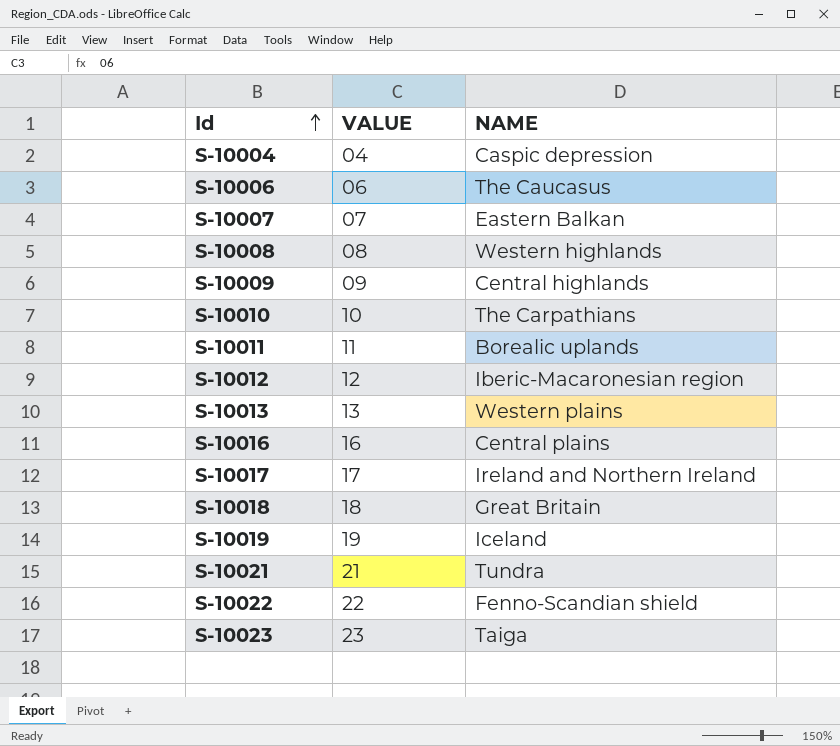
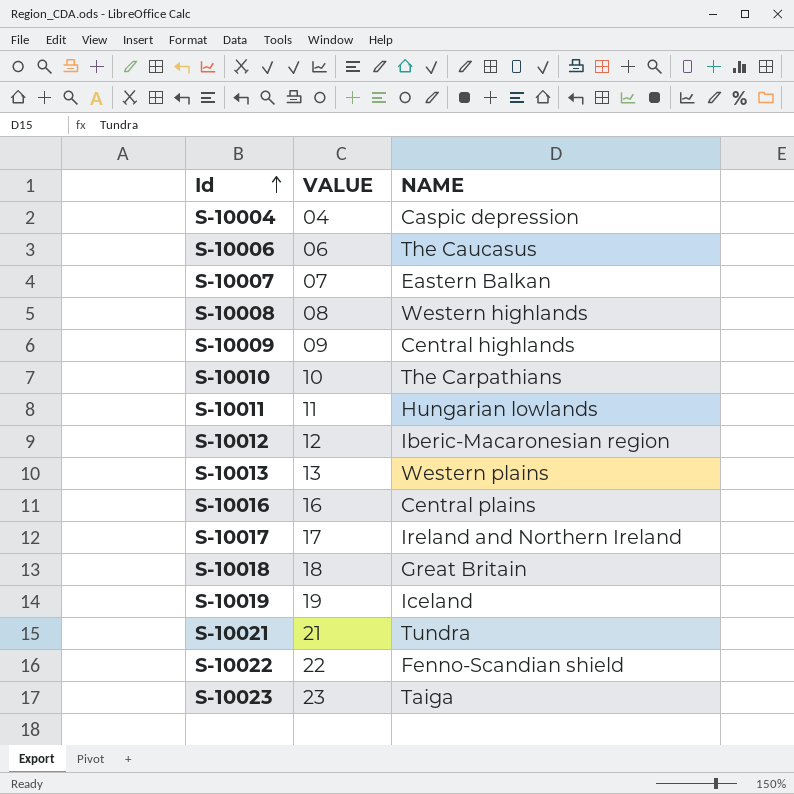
S-10011 | NAME: Borealic uplands -> Hungarian lowlands

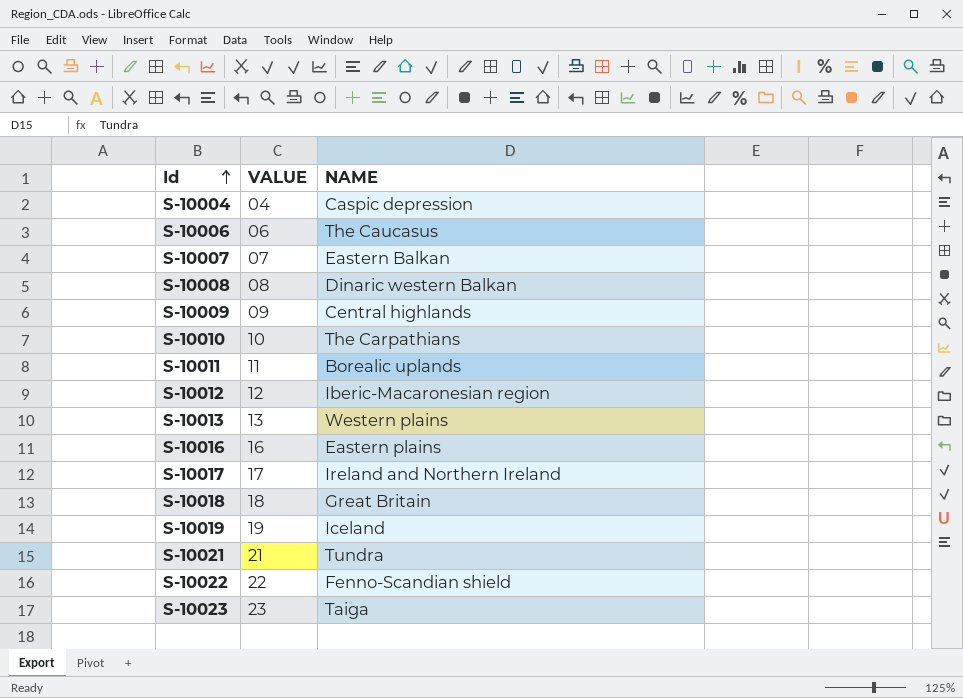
S-10008 | NAME: Western highlands -> Dinaric western Balkan
S-10011 | NAME: Hungarian lowlands -> Borealic uplands
S-10016 | NAME: Central plains -> Eastern plains

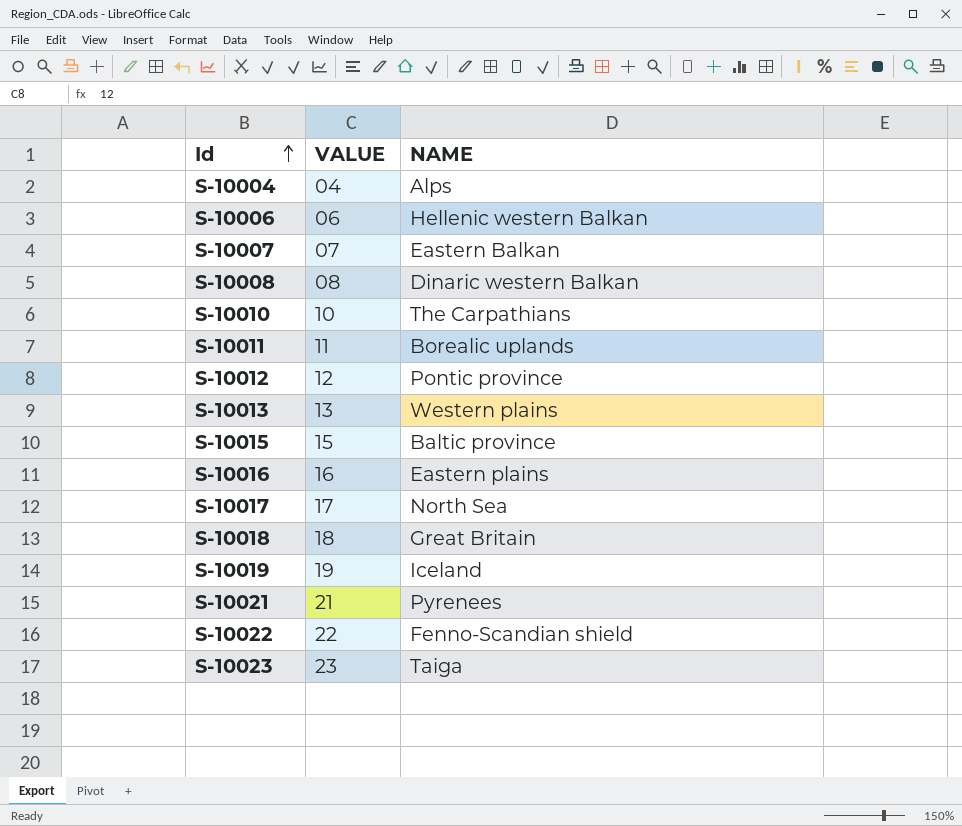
row S-10009: 09 | Central highlands -> none
S-10004 | NAME: Caspic depression -> Alps
S-10006 | NAME: The Caucasus -> Hellenic western Balkan
S-10012 | NAME: Iberic-Macaronesian region -> Pontic province
row S-10015: none -> 15 | Baltic province
S-10017 | NAME: Ireland and Northern Ireland -> North Sea
S-10021 | NAME: Tundra -> Pyrenees

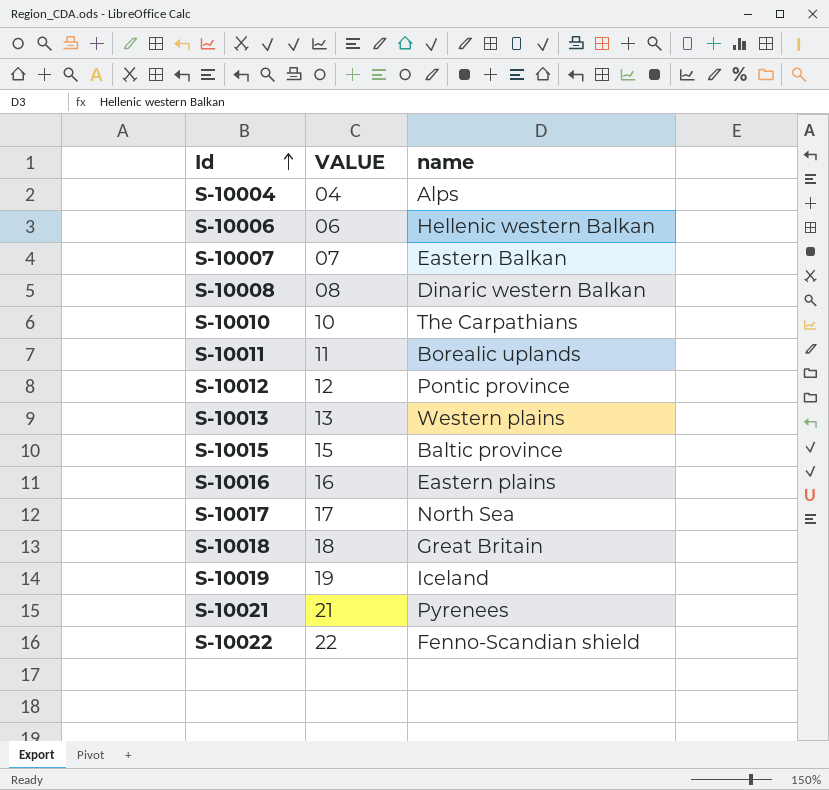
column name: NAME -> name
row S-10023: 23 | Taiga -> none

